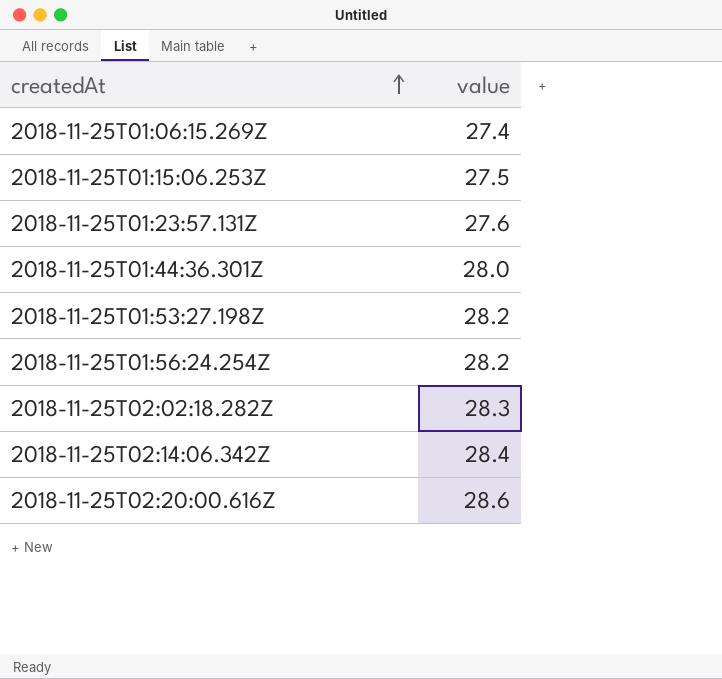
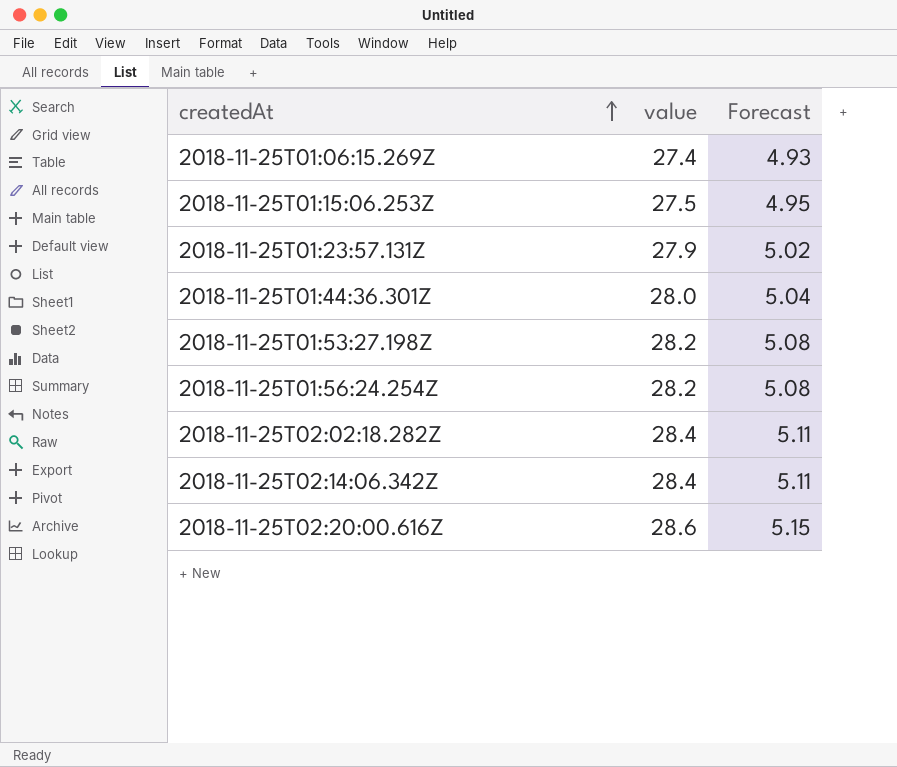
column Forecast | formula: none -> [value] * 0.18
2018-11-25T01:23:57.131Z | value: 27.6 -> 27.9
2018-11-25T02:02:18.282Z | value: 28.3 -> 28.4

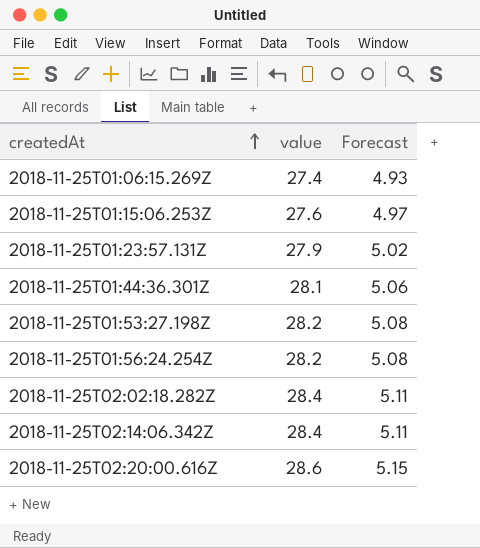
2018-11-25T01:15:06.253Z | value: 27.5 -> 27.6
2018-11-25T01:15:06.253Z | Forecast: 4.95 -> 4.97
2018-11-25T01:44:36.301Z | value: 28.0 -> 28.1
2018-11-25T01:44:36.301Z | Forecast: 5.04 -> 5.06

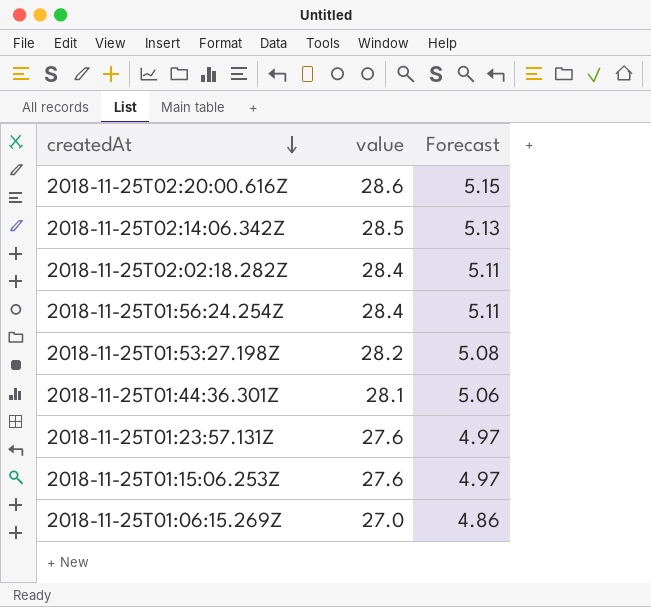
row order: createdAt ascending -> createdAt descending
2018-11-25T02:14:06.342Z | value: 28.4 -> 28.5
2018-11-25T02:14:06.342Z | Forecast: 5.11 -> 5.13
2018-11-25T01:56:24.254Z | value: 28.2 -> 28.4
2018-11-25T01:56:24.254Z | Forecast: 5.08 -> 5.11
2018-11-25T01:23:57.131Z | value: 27.9 -> 27.6
2018-11-25T01:23:57.131Z | Forecast: 5.02 -> 4.97
2018-11-25T01:06:15.269Z | value: 27.4 -> 27.0
2018-11-25T01:06:15.269Z | Forecast: 4.93 -> 4.86

